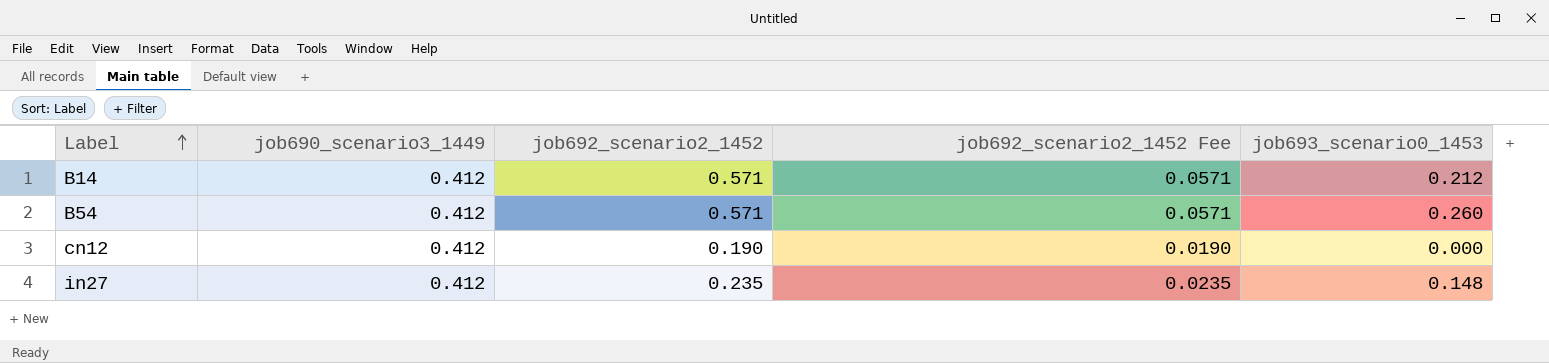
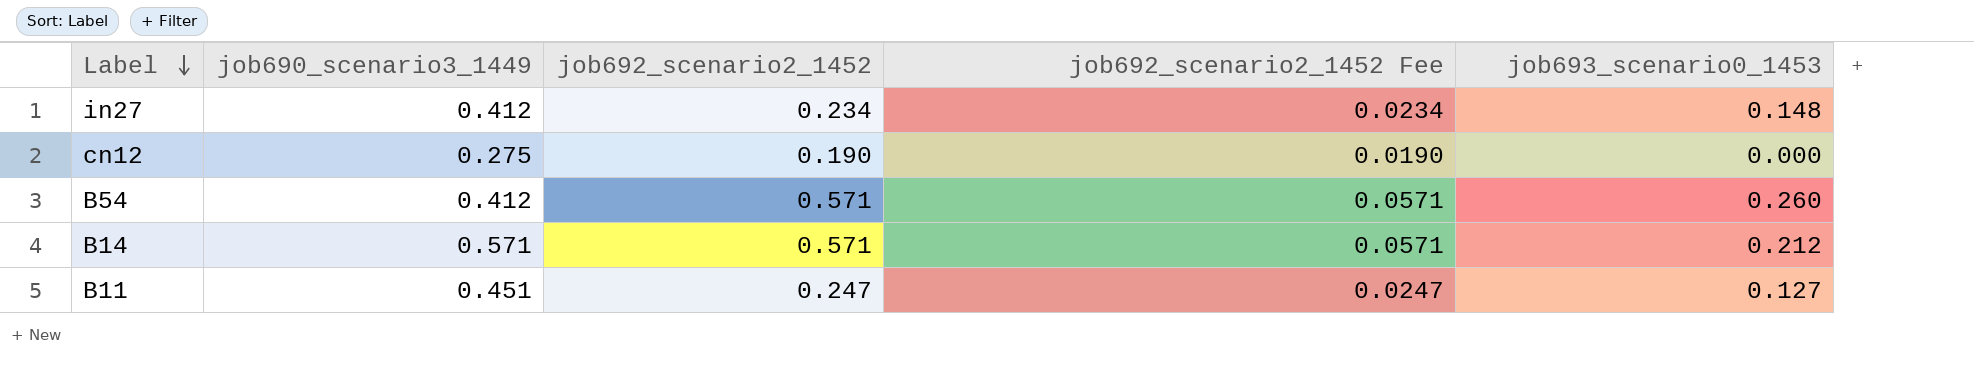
row order: Label ascending -> Label descending
in27 | job692_scenario2_1452: 0.235 -> 0.234
in27 | job692_scenario2_1452 Fee: 0.0235 -> 0.0234
cn12 | job690_scenario3_1449: 0.412 -> 0.275
B14 | job690_scenario3_1449: 0.412 -> 0.571
row B11: none -> 0.451 | 0.247 | 0.0247 | 0.127

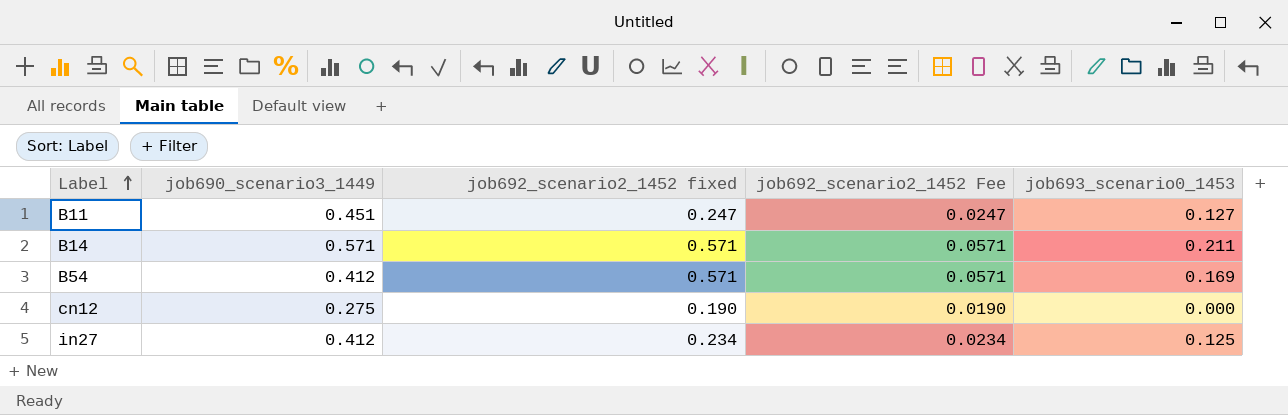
row order: Label descending -> Label ascending
column name: job692_scenario2_1452 -> job692_scenario2_1452 fixed
B14 | job693_scenario0_1453: 0.212 -> 0.211
B54 | job693_scenario0_1453: 0.260 -> 0.169
in27 | job693_scenario0_1453: 0.148 -> 0.125

